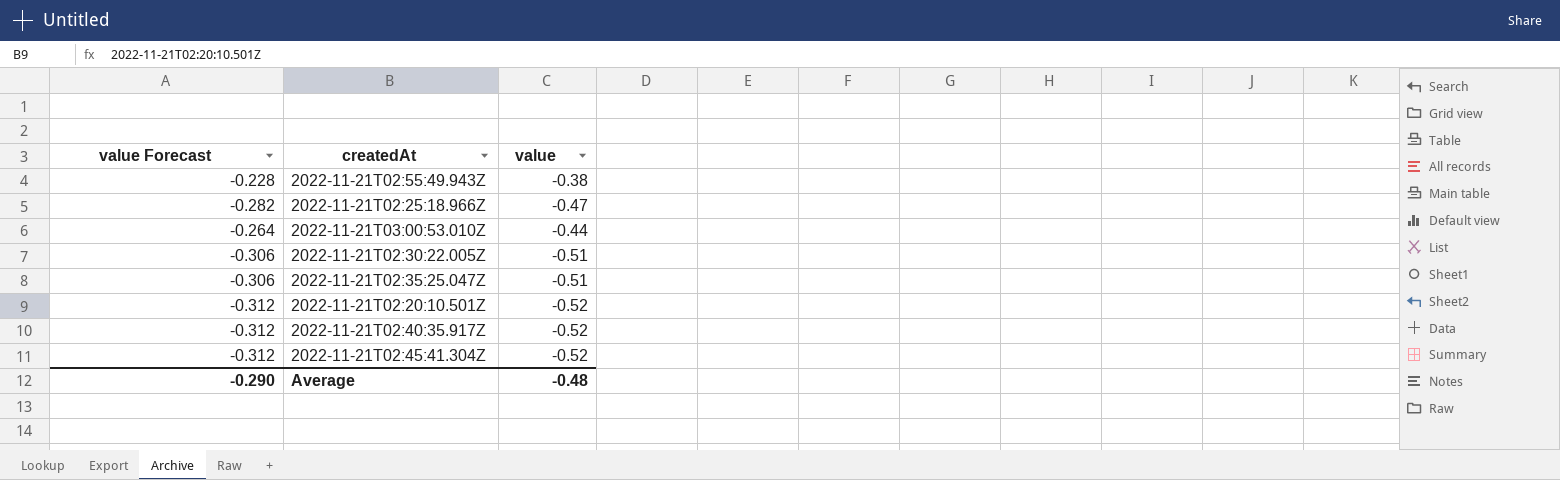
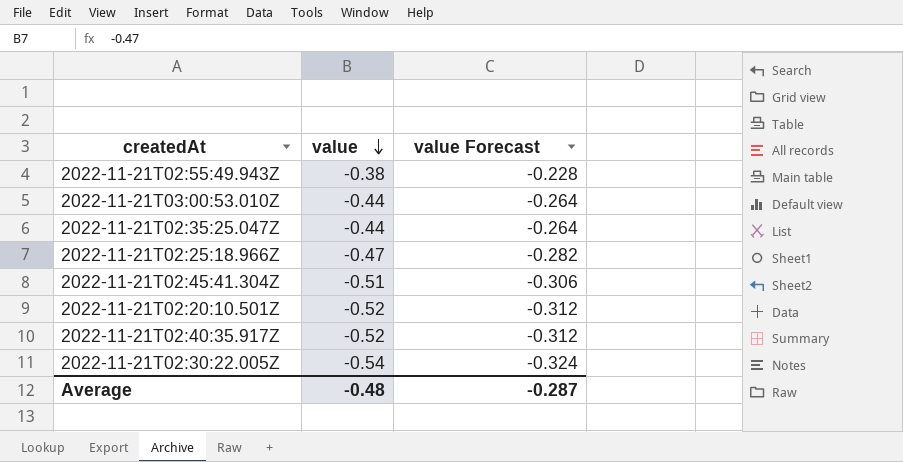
row order: none -> value descending
column value Forecast | position: 1 -> 3
2022-11-21T02:35:25.047Z | value: -0.51 -> -0.44
2022-11-21T02:35:25.047Z | value Forecast: -0.306 -> -0.264
2022-11-21T02:45:41.304Z | value: -0.52 -> -0.51
2022-11-21T02:45:41.304Z | value Forecast: -0.312 -> -0.306
2022-11-21T02:30:22.005Z | value: -0.51 -> -0.54
2022-11-21T02:30:22.005Z | value Forecast: -0.306 -> -0.324
Average | value Forecast: -0.290 -> -0.287

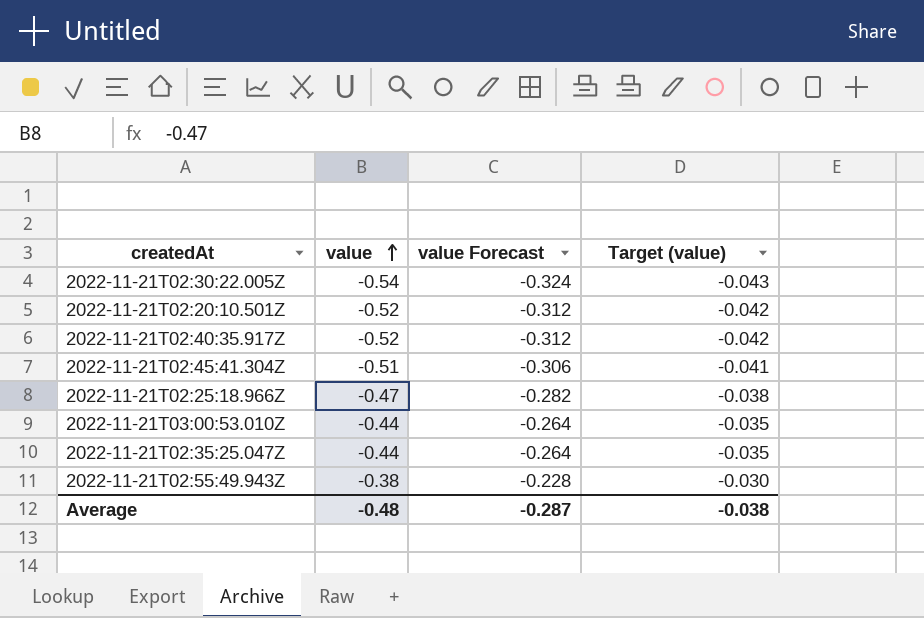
row order: value descending -> value ascending
column Target (value) | formula: none -> [value] * 0.08

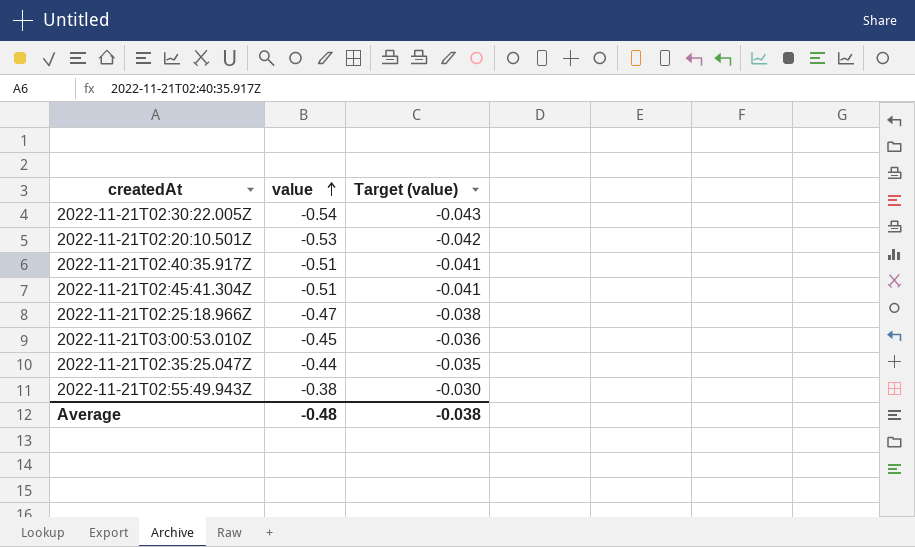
column value Forecast | formula: [value] * 0.6 -> none
2022-11-21T02:20:10.501Z | value: -0.52 -> -0.53
2022-11-21T02:40:35.917Z | value: -0.52 -> -0.51
2022-11-21T02:40:35.917Z | Target (value): -0.042 -> -0.041
2022-11-21T03:00:53.010Z | value: -0.44 -> -0.45
2022-11-21T03:00:53.010Z | Target (value): -0.035 -> -0.036

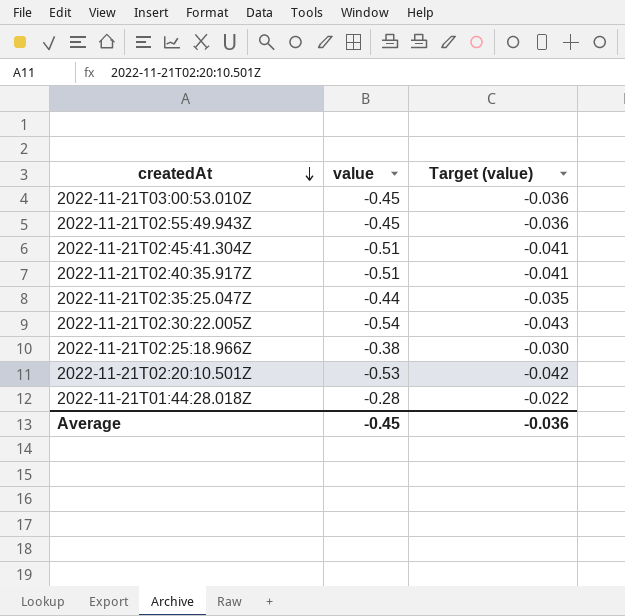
row order: value ascending -> createdAt descending
2022-11-21T02:55:49.943Z | value: -0.38 -> -0.45
2022-11-21T02:55:49.943Z | Target (value): -0.030 -> -0.036
2022-11-21T02:25:18.966Z | value: -0.47 -> -0.38
2022-11-21T02:25:18.966Z | Target (value): -0.038 -> -0.030
row 2022-11-21T01:44:28.018Z: none -> -0.28 | -0.022
Average | value: -0.48 -> -0.45
Average | Target (value): -0.038 -> -0.036

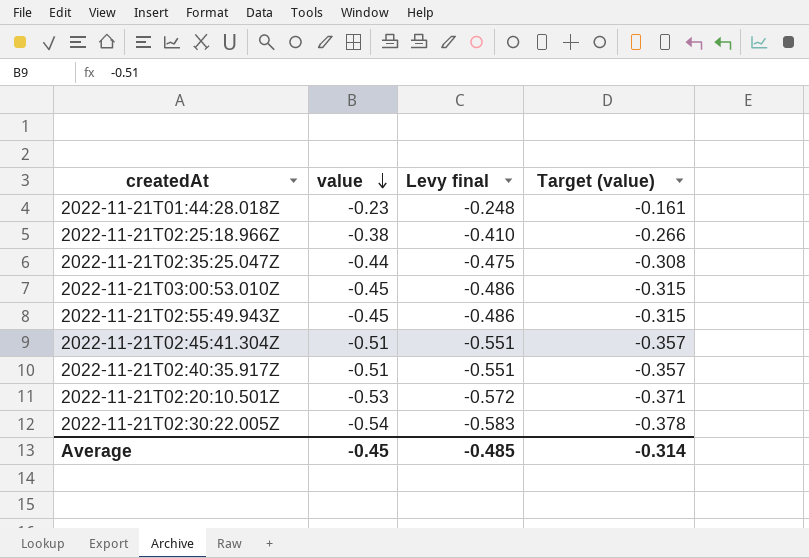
row order: createdAt descending -> value descending
column Levy final | formula: none -> [value] * 1.08
column Target (value) | formula: [value] * 0.08 -> [value] * 0.7
2022-11-21T01:44:28.018Z | value: -0.28 -> -0.23
Average | Target (value): -0.036 -> -0.314

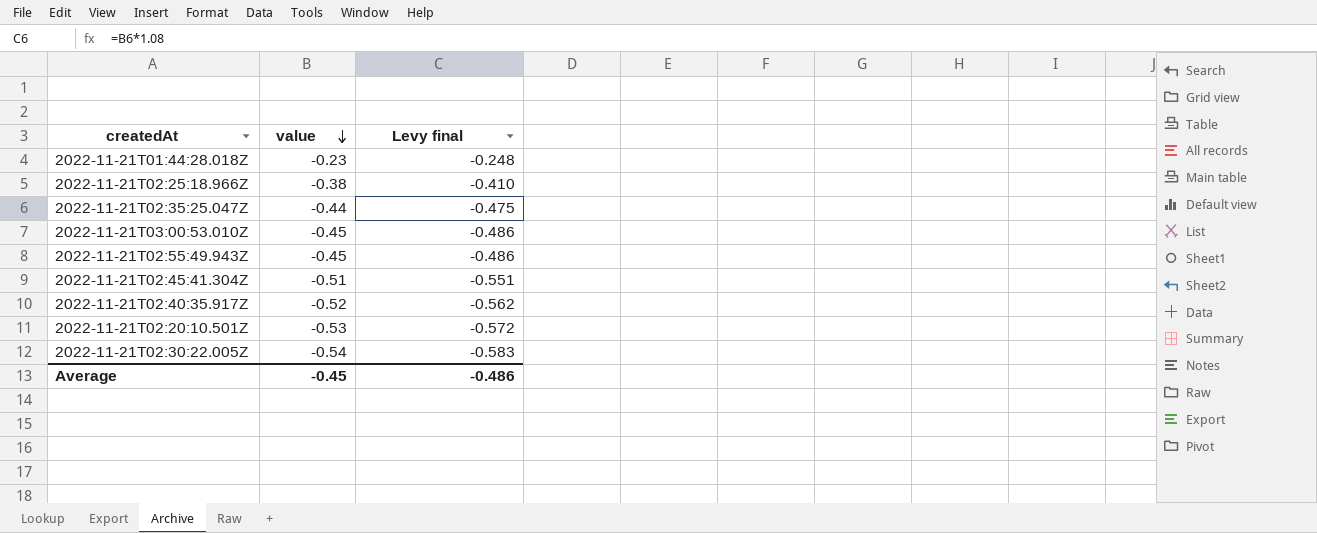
column Target (value) | formula: [value] * 0.7 -> none
2022-11-21T02:40:35.917Z | value: -0.51 -> -0.52
2022-11-21T02:40:35.917Z | Levy final: -0.551 -> -0.562
Average | Levy final: -0.485 -> -0.486

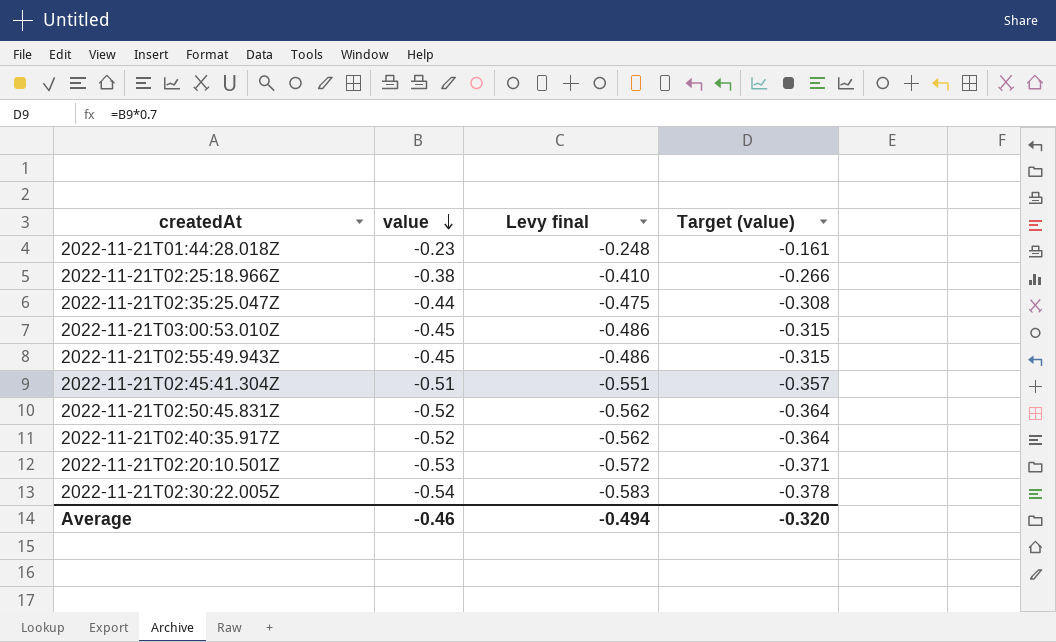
column Target (value) | formula: none -> [value] * 0.7
row 2022-11-21T02:50:45.831Z: none -> -0.52 | -0.562 | -0.364
Average | value: -0.45 -> -0.46
Average | Levy final: -0.486 -> -0.494

